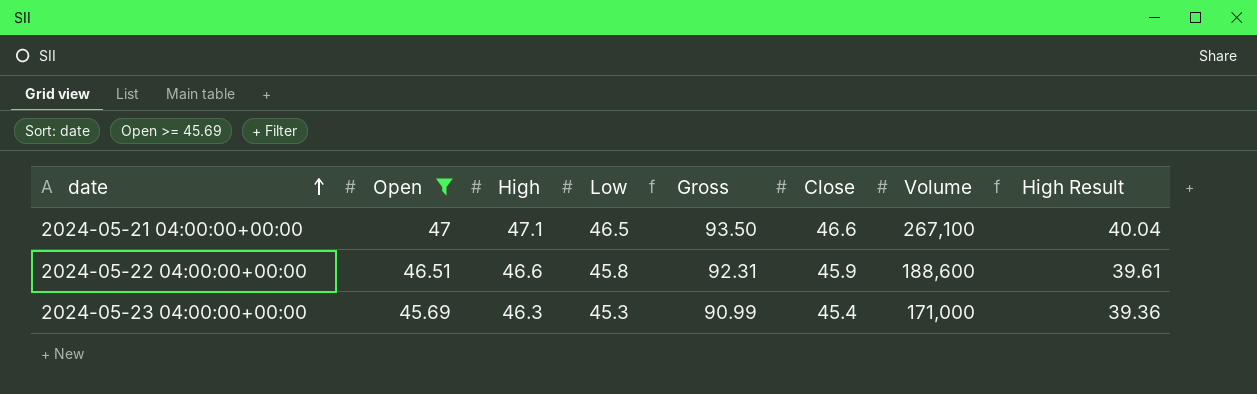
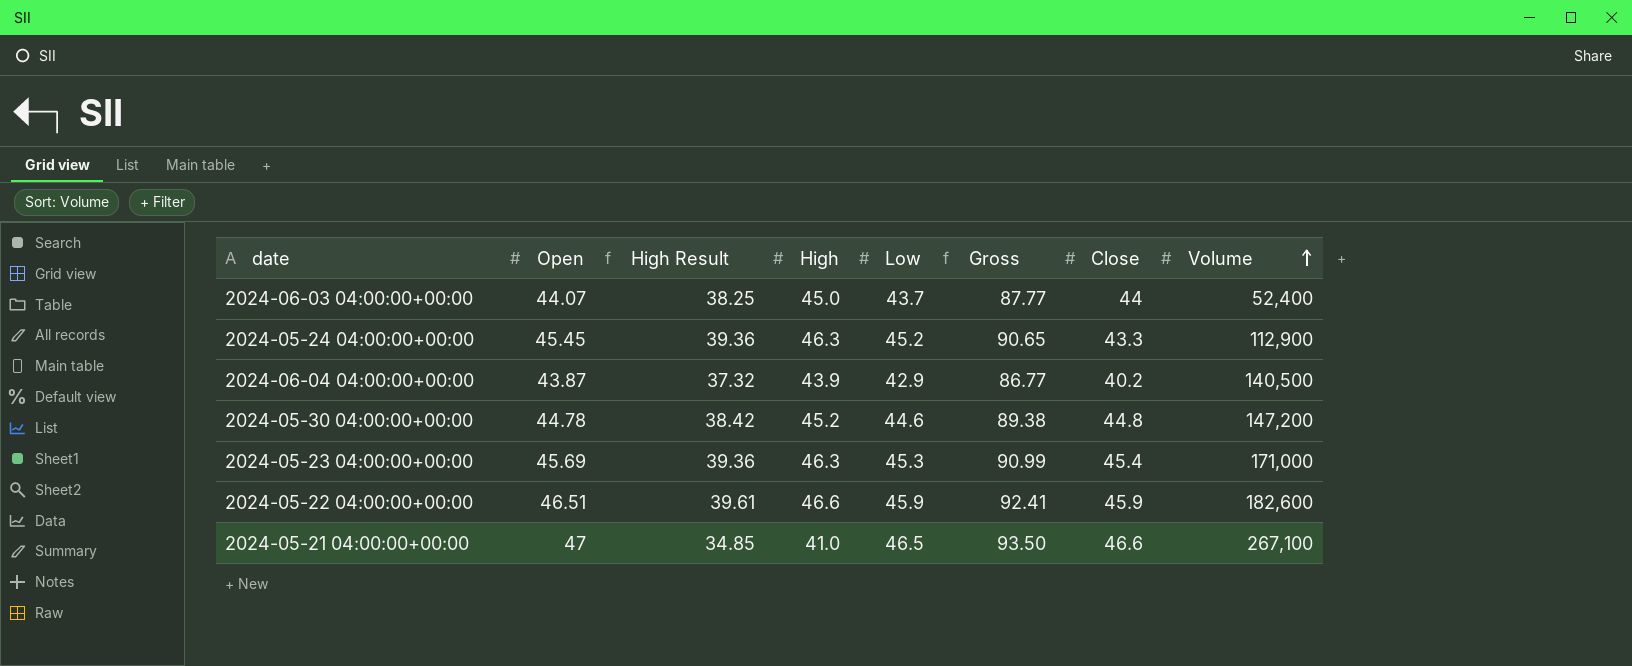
filter: Open >= 45.69 -> none
row order: date ascending -> Volume ascending
column High Result | position: 8 -> 3
2024-05-22 04:00:00+00:00 | Low: 45.8 -> 45.9
2024-05-22 04:00:00+00:00 | Gross: 92.31 -> 92.41
2024-05-22 04:00:00+00:00 | Volume: 188,600 -> 182,600
2024-05-21 04:00:00+00:00 | High Result: 40.04 -> 34.85
2024-05-21 04:00:00+00:00 | High: 47.1 -> 41.0

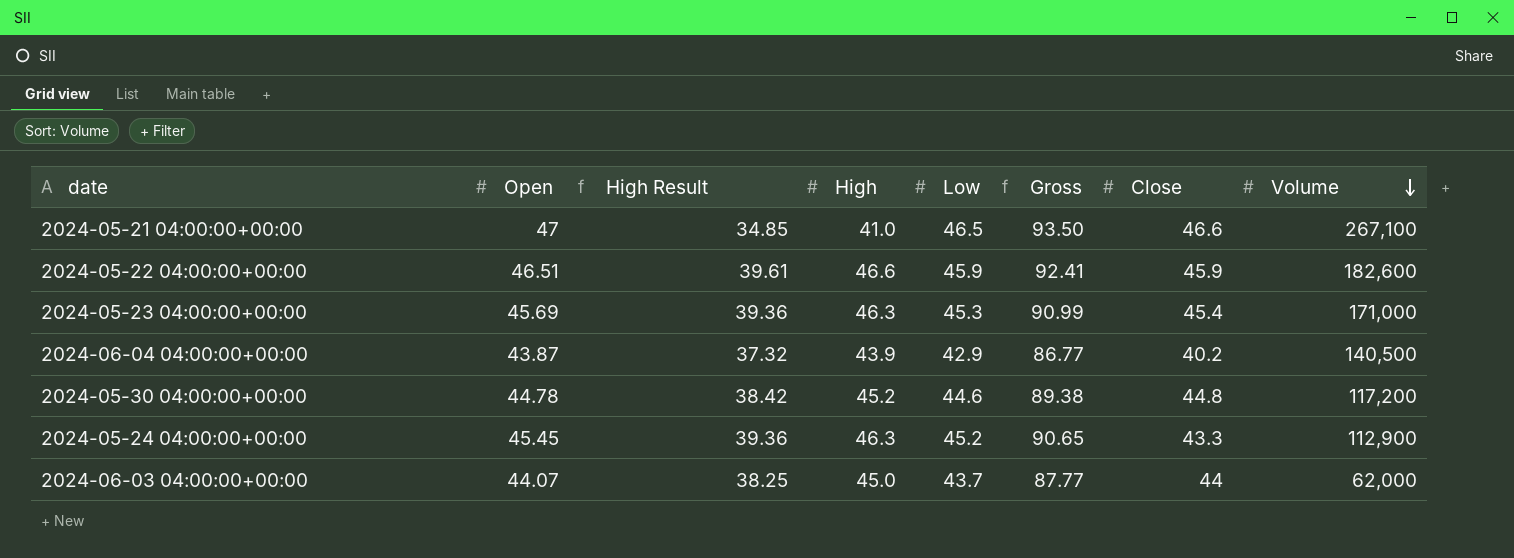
row order: Volume ascending -> Volume descending
2024-05-30 04:00:00+00:00 | Volume: 147,200 -> 117,200
2024-06-03 04:00:00+00:00 | Volume: 52,400 -> 62,000

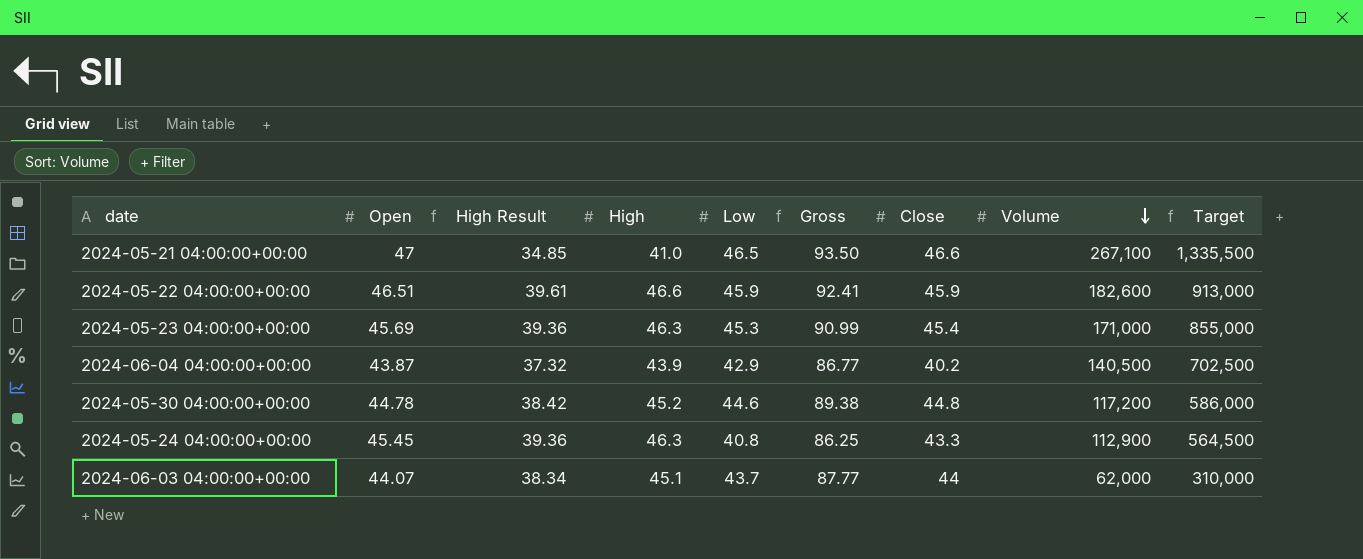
column Target | formula: none -> [Volume] * 5
2024-05-24 04:00:00+00:00 | Low: 45.2 -> 40.8
2024-05-24 04:00:00+00:00 | Gross: 90.65 -> 86.25
2024-06-03 04:00:00+00:00 | High Result: 38.25 -> 38.34
2024-06-03 04:00:00+00:00 | High: 45.0 -> 45.1

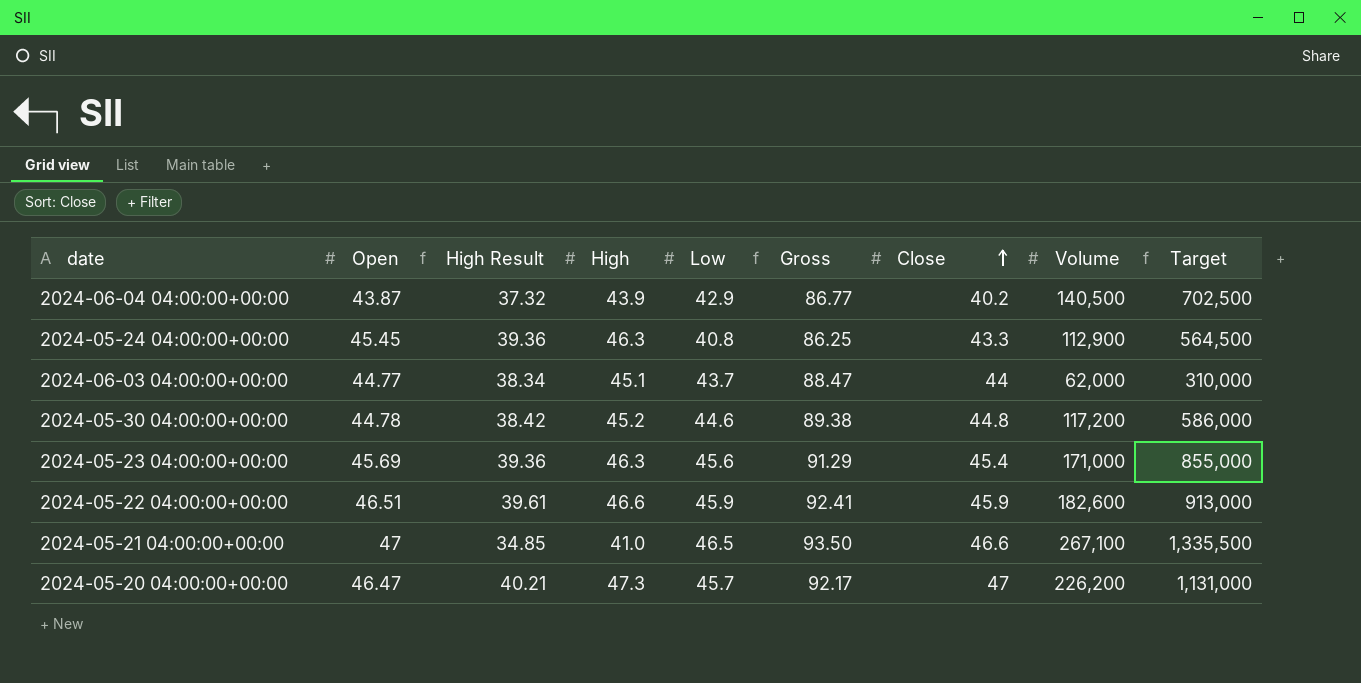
row order: Volume descending -> Close ascending
2024-06-03 04:00:00+00:00 | Open: 44.07 -> 44.77
2024-06-03 04:00:00+00:00 | Gross: 87.77 -> 88.47
2024-05-23 04:00:00+00:00 | Low: 45.3 -> 45.6
2024-05-23 04:00:00+00:00 | Gross: 90.99 -> 91.29
row 2024-05-20 04:00:00+00:00: none -> 46.47 | 40.21 | 47.3 | 45.7 | 92.17 | 47 | 226,200 | 1,131,000

